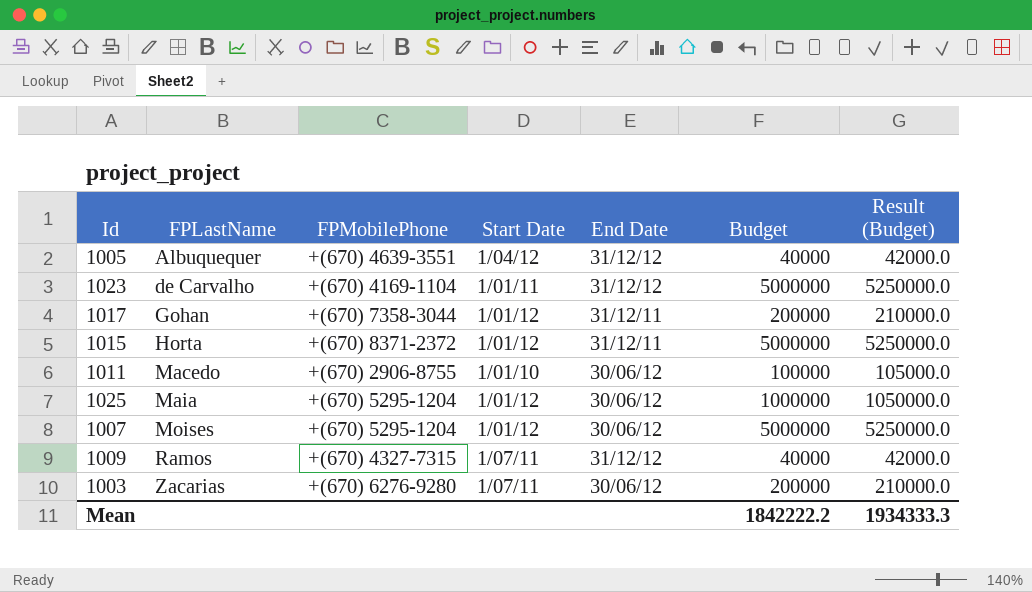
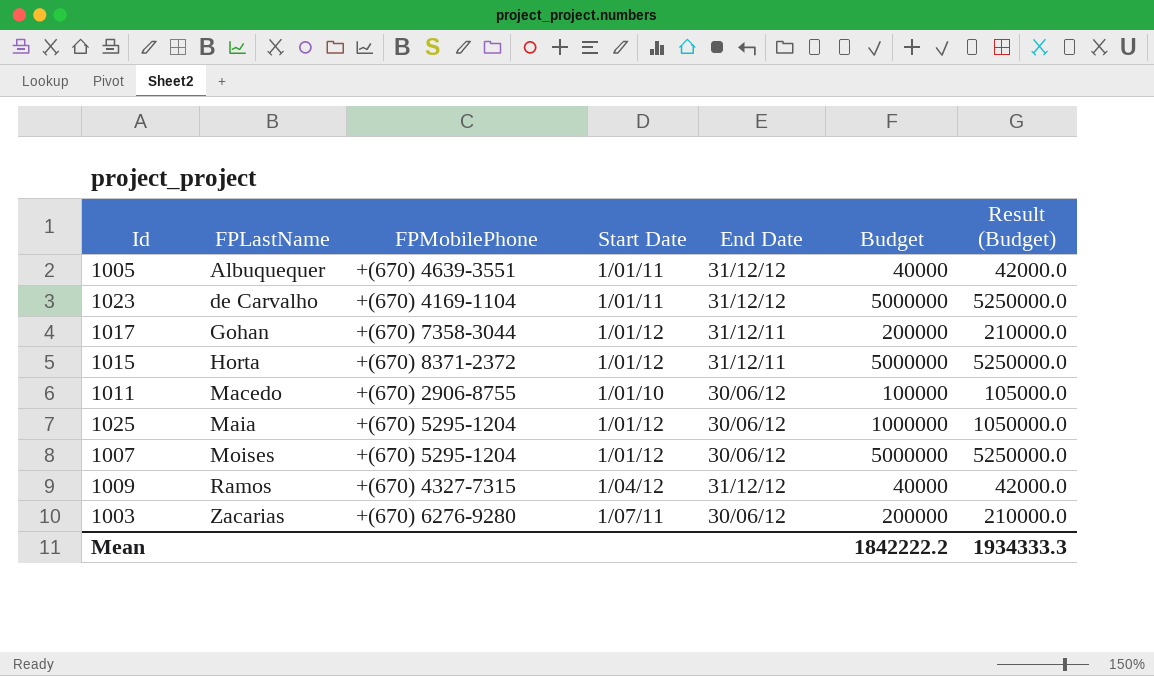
1005 | Start Date: 1/04/12 -> 1/01/11
1009 | Start Date: 1/07/11 -> 1/04/12

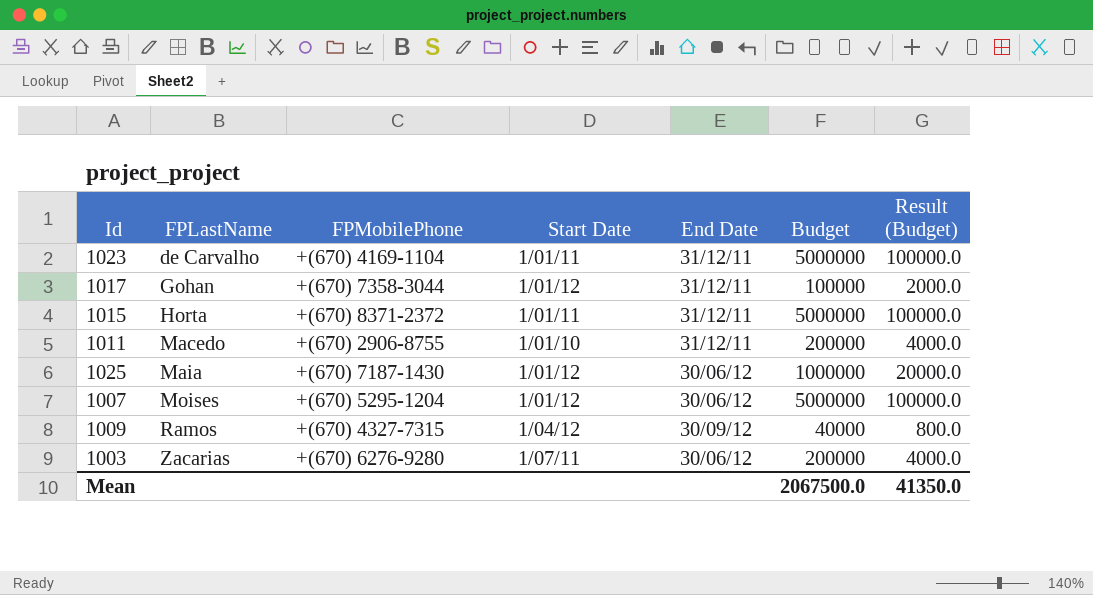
column Result (Budget) | formula: [Budget] * 1.05 -> [Budget] * 0.02
row 1005: Albuquequer | +(670) 4639-3551 | 1/01/11 | 31/12/12 | 40000 | 42000.0 -> none
1023 | End Date: 31/12/12 -> 31/12/11
1017 | Budget: 200000 -> 100000
1015 | Start Date: 1/01/12 -> 1/01/11
1011 | End Date: 30/06/12 -> 31/12/11
1011 | Budget: 100000 -> 200000
1025 | FPMobilePhone: +(670) 5295-1204 -> +(670) 7187-1430
1009 | End Date: 31/12/12 -> 30/09/12
Mean | Budget: 1842222.2 -> 2067500.0
Mean | Result (Budget): 1934333.3 -> 41350.0

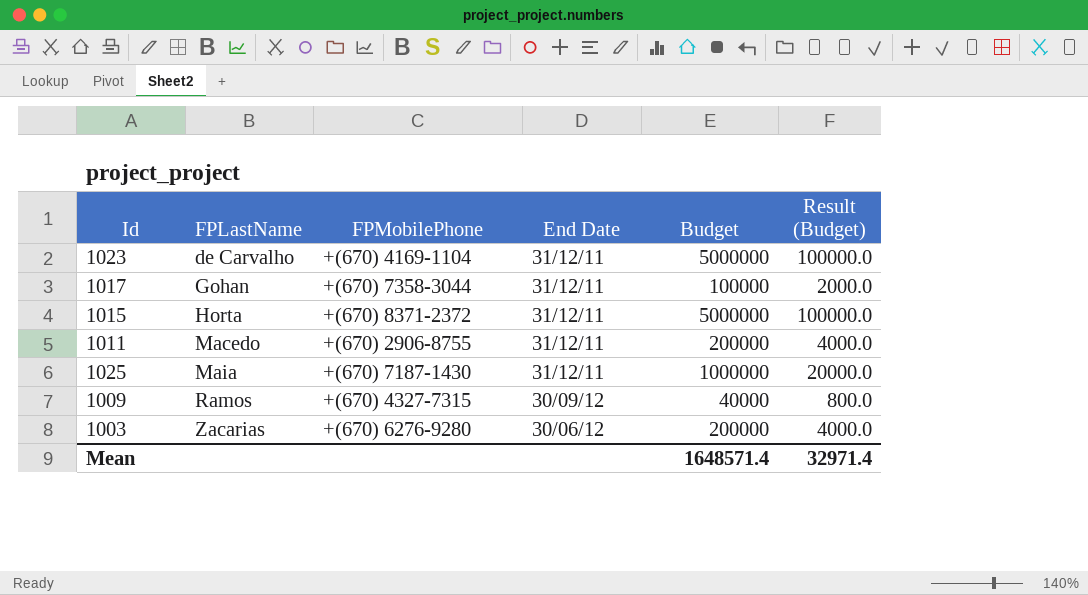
column Start Date | position: 4 -> none
row 1007: Moises | +(670) 5295-1204 | 1/01/12 | 30/06/12 | 5000000 | 100000.0 -> none
1025 | End Date: 30/06/12 -> 31/12/11
Mean | Budget: 2067500.0 -> 1648571.4
Mean | Result (Budget): 41350.0 -> 32971.4

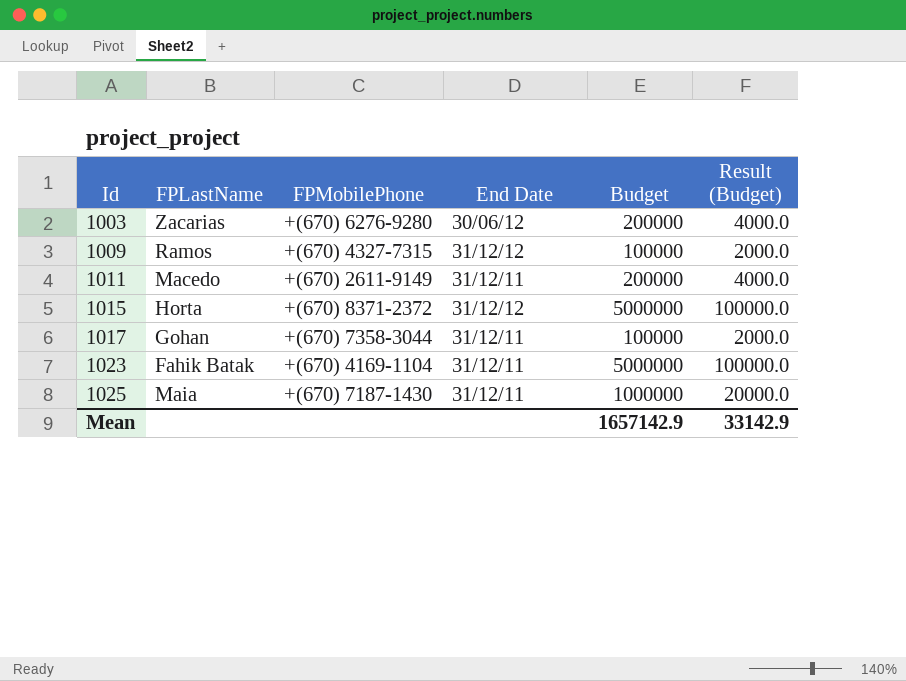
row order: FPLastName ascending -> Id ascending
1009 | End Date: 30/09/12 -> 31/12/12
1009 | Budget: 40000 -> 100000
1009 | Result (Budget): 800.0 -> 2000.0
1011 | FPMobilePhone: +(670) 2906-8755 -> +(670) 2611-9149
1015 | End Date: 31/12/11 -> 31/12/12
1023 | FPLastName: de Carvalho -> Fahik Batak
Mean | Budget: 1648571.4 -> 1657142.9
Mean | Result (Budget): 32971.4 -> 33142.9

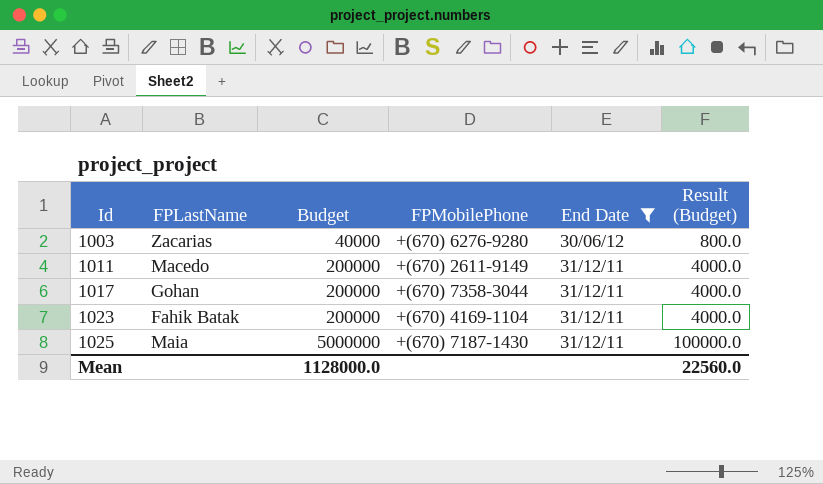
filter: none -> End Date != 31/12/12
column Budget | position: 5 -> 3
1003 | Budget: 200000 -> 40000
1003 | Result (Budget): 4000.0 -> 800.0
1017 | Budget: 100000 -> 200000
1017 | Result (Budget): 2000.0 -> 4000.0
1023 | Budget: 5000000 -> 200000
1023 | Result (Budget): 100000.0 -> 4000.0
1025 | Budget: 1000000 -> 5000000
1025 | Result (Budget): 20000.0 -> 100000.0
Mean | Budget: 1657142.9 -> 1128000.0
Mean | Result (Budget): 33142.9 -> 22560.0

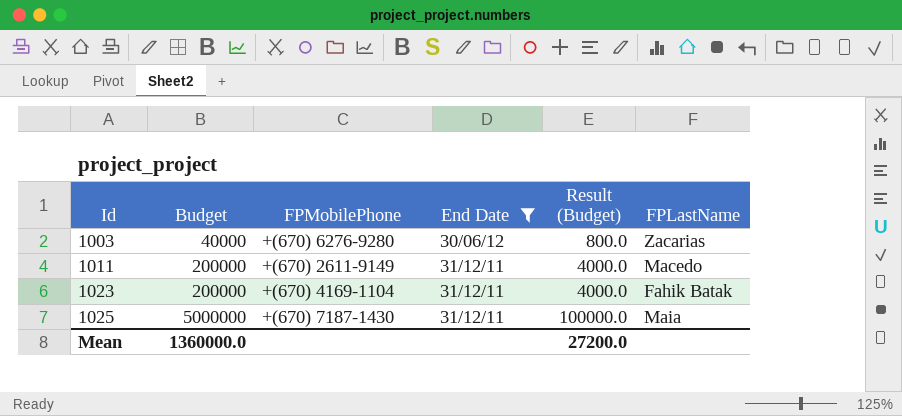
column FPLastName | position: 2 -> 6
row 1017: Gohan | 200000 | +(670) 7358-3044 | 31/12/11 | 4000.0 -> none
Mean | Budget: 1128000.0 -> 1360000.0
Mean | Result (Budget): 22560.0 -> 27200.0

